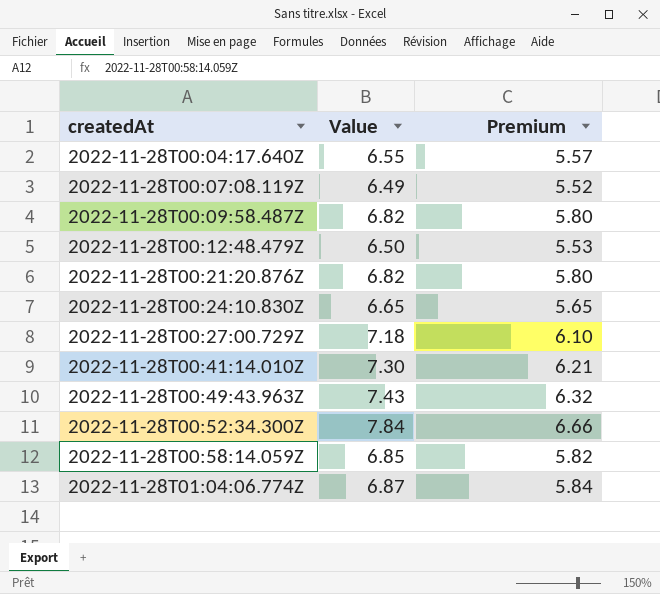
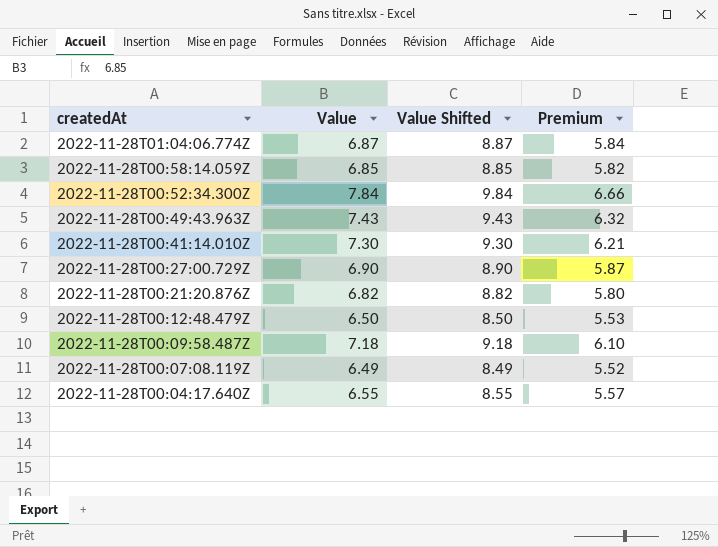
row order: createdAt ascending -> createdAt descending
column Value Shifted | formula: none -> [Value] + 2
row 2022-11-28T00:24:10.830Z: 6.65 | 5.65 -> none
2022-11-28T00:27:00.729Z | Value: 7.18 -> 6.90
2022-11-28T00:27:00.729Z | Premium: 6.10 -> 5.87
2022-11-28T00:09:58.487Z | Value: 6.82 -> 7.18
2022-11-28T00:09:58.487Z | Premium: 5.80 -> 6.10

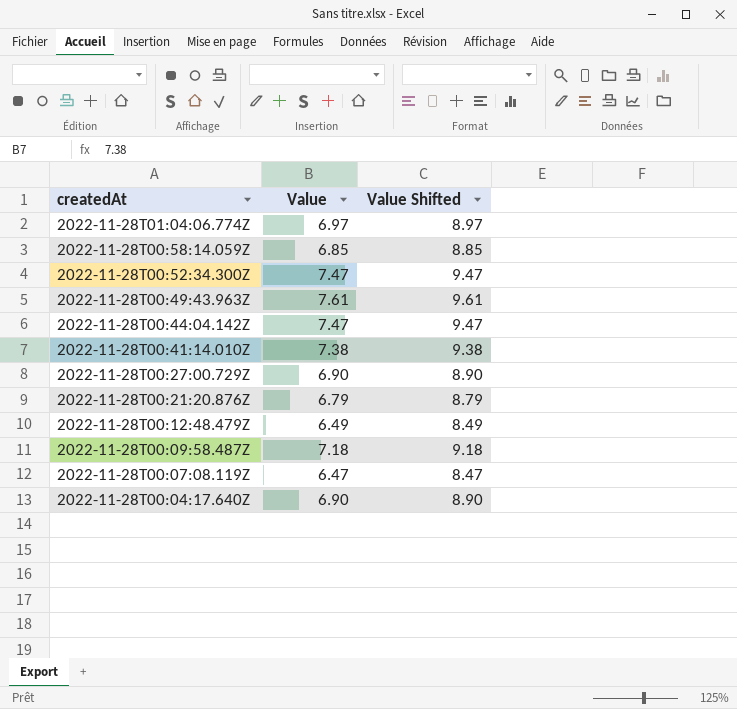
column Premium | formula: [Value] * 0.85 -> none
2022-11-28T01:04:06.774Z | Value: 6.87 -> 6.97
2022-11-28T01:04:06.774Z | Value Shifted: 8.87 -> 8.97
2022-11-28T00:52:34.300Z | Value: 7.84 -> 7.47
2022-11-28T00:52:34.300Z | Value Shifted: 9.84 -> 9.47
2022-11-28T00:49:43.963Z | Value: 7.43 -> 7.61
2022-11-28T00:49:43.963Z | Value Shifted: 9.43 -> 9.61
row 2022-11-28T00:44:04.142Z: none -> 7.47 | 9.47
2022-11-28T00:41:14.010Z | Value: 7.30 -> 7.38
2022-11-28T00:41:14.010Z | Value Shifted: 9.30 -> 9.38
2022-11-28T00:21:20.876Z | Value: 6.82 -> 6.79
2022-11-28T00:21:20.876Z | Value Shifted: 8.82 -> 8.79
2022-11-28T00:12:48.479Z | Value: 6.50 -> 6.49
2022-11-28T00:12:48.479Z | Value Shifted: 8.50 -> 8.49
2022-11-28T00:07:08.119Z | Value: 6.49 -> 6.47
2022-11-28T00:07:08.119Z | Value Shifted: 8.49 -> 8.47
2022-11-28T00:04:17.640Z | Value: 6.55 -> 6.90
2022-11-28T00:04:17.640Z | Value Shifted: 8.55 -> 8.90

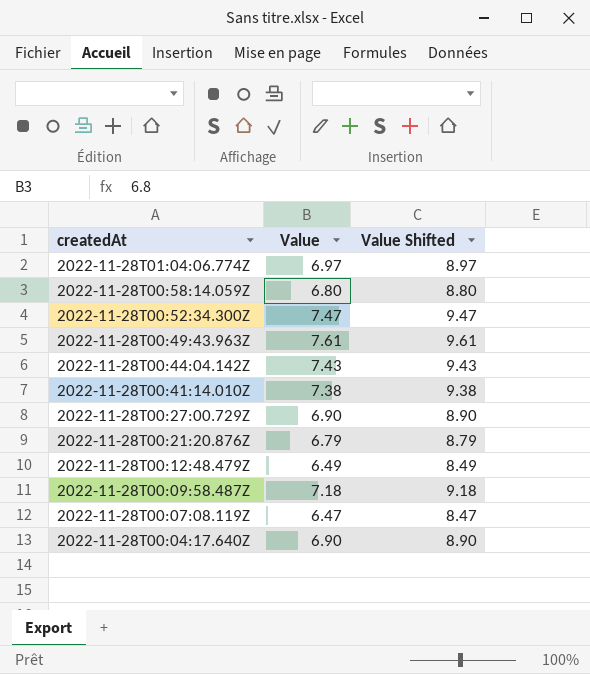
2022-11-28T00:58:14.059Z | Value: 6.85 -> 6.80
2022-11-28T00:58:14.059Z | Value Shifted: 8.85 -> 8.80
2022-11-28T00:44:04.142Z | Value: 7.47 -> 7.43
2022-11-28T00:44:04.142Z | Value Shifted: 9.47 -> 9.43

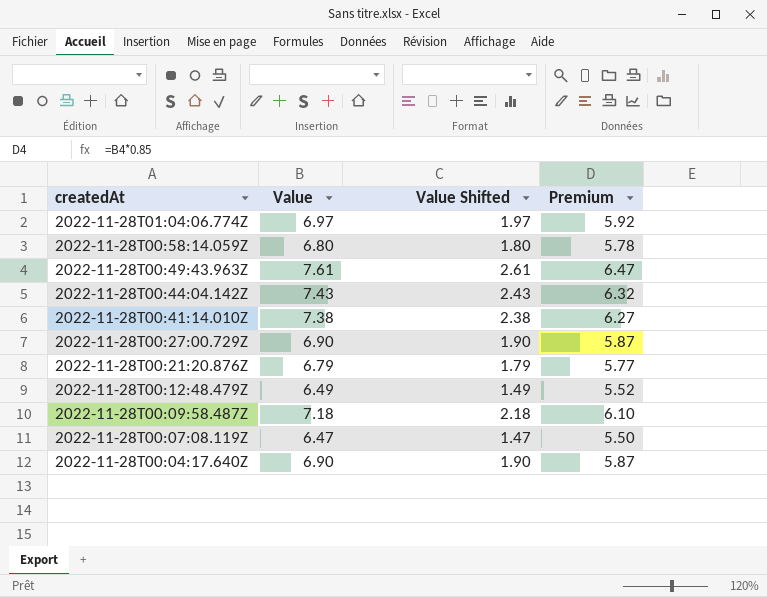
column Value Shifted | formula: [Value] + 2 -> [Value] - 5
column Premium | formula: none -> [Value] * 0.85
row 2022-11-28T00:52:34.300Z: 7.47 | 9.47 -> none

